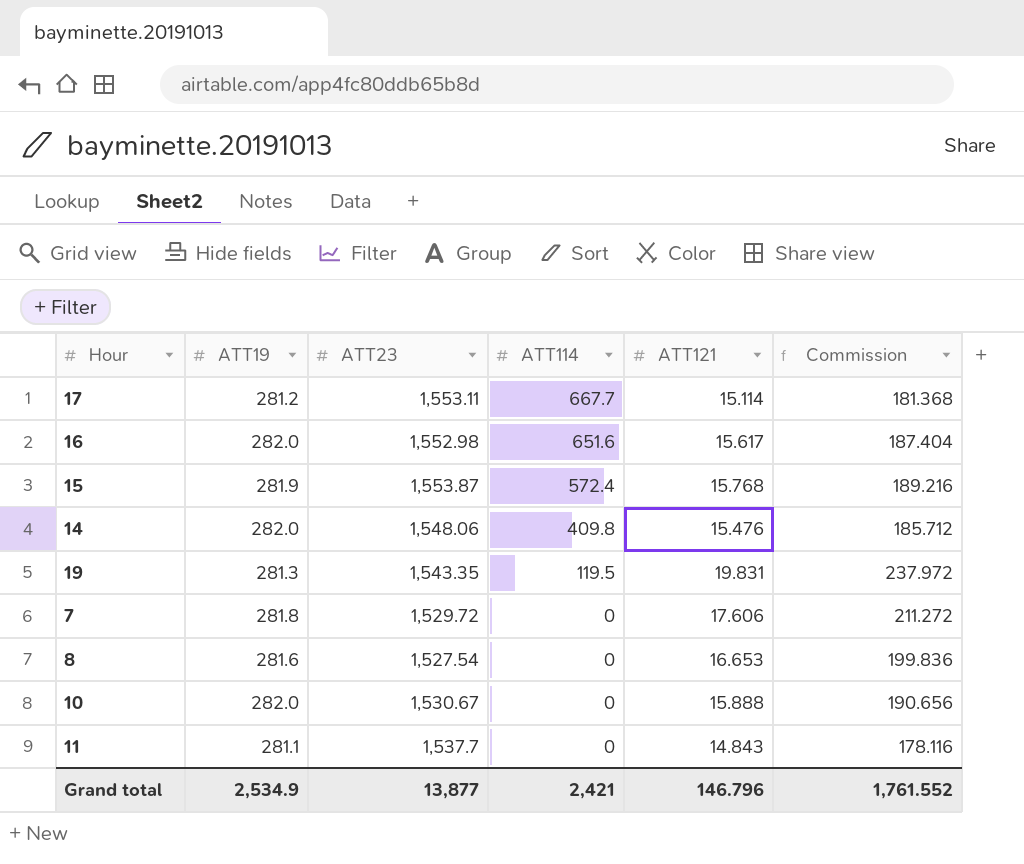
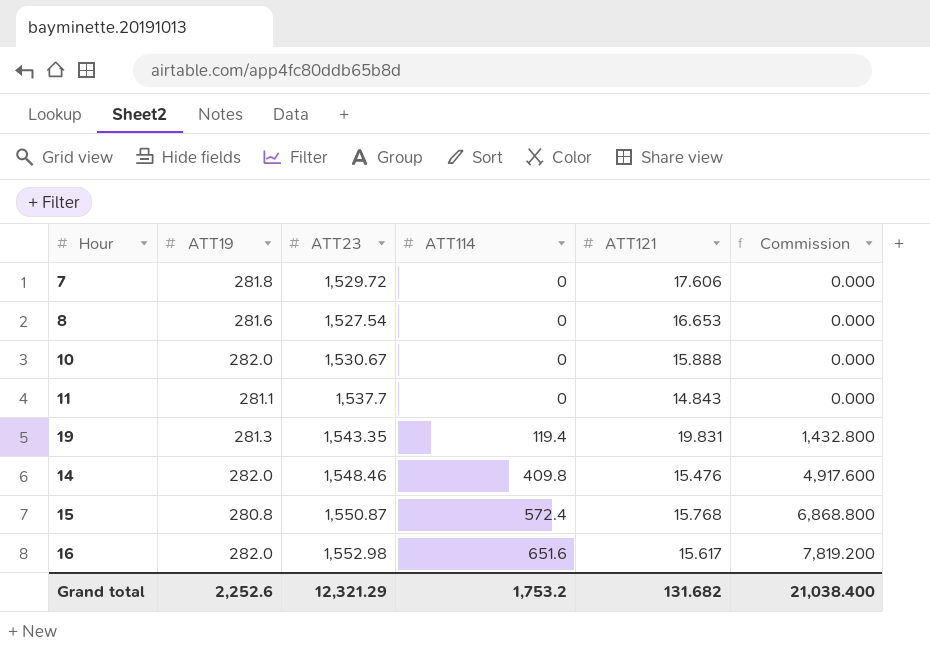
row order: ATT114 descending -> ATT114 ascending
column Commission | formula: [ATT121] * 12 -> [ATT114] * 12
row 17: 281.2 | 1,553.11 | 667.7 | 15.114 | 181.368 -> none
19 | ATT114: 119.5 -> 119.4
14 | ATT23: 1,548.06 -> 1,548.46
15 | ATT19: 281.9 -> 280.8
15 | ATT23: 1,553.87 -> 1,550.87
Grand total | ATT19: 2,534.9 -> 2,252.6
Grand total | ATT23: 13,877 -> 12,321.29
Grand total | ATT114: 2,421 -> 1,753.2
Grand total | ATT121: 146.796 -> 131.682
Grand total | Commission: 1,761.552 -> 21,038.400

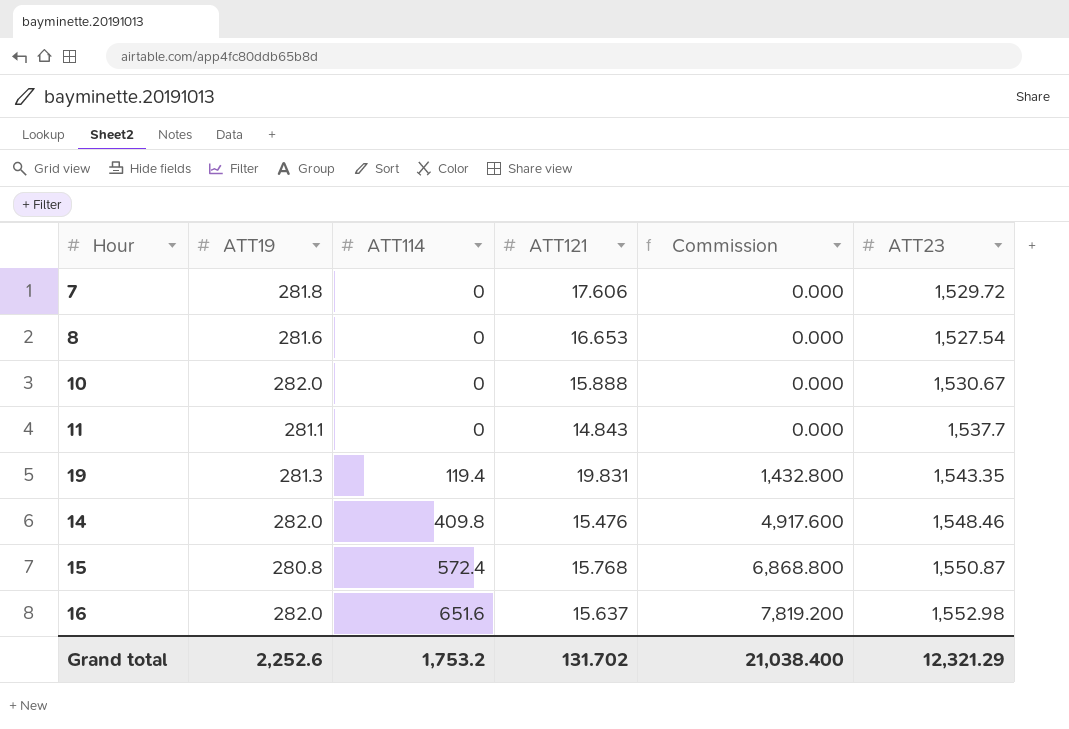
column ATT23 | position: 3 -> 6
16 | ATT121: 15.617 -> 15.637
Grand total | ATT121: 131.682 -> 131.702

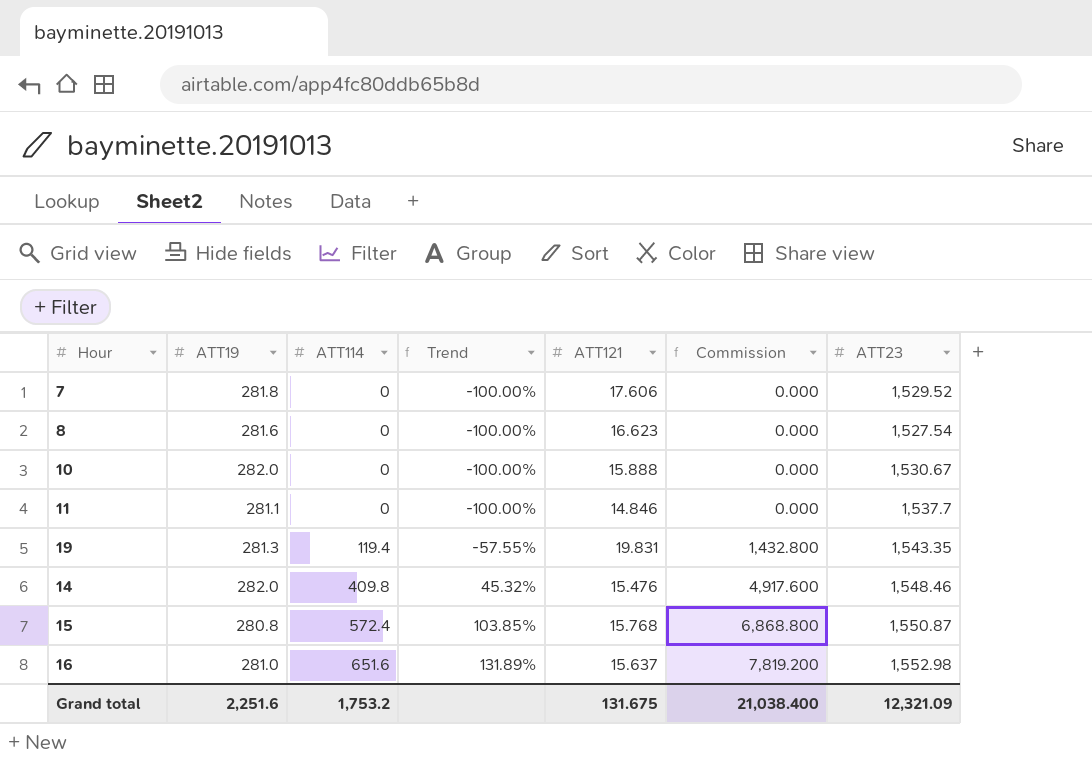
column Trend | formula: none -> ([ATT114] - [ATT19]) / [ATT19]
7 | ATT23: 1,529.72 -> 1,529.52
8 | ATT121: 16.653 -> 16.623
11 | ATT121: 14.843 -> 14.846
16 | ATT19: 282.0 -> 281.0
Grand total | ATT19: 2,252.6 -> 2,251.6
Grand total | ATT121: 131.702 -> 131.675
Grand total | ATT23: 12,321.29 -> 12,321.09

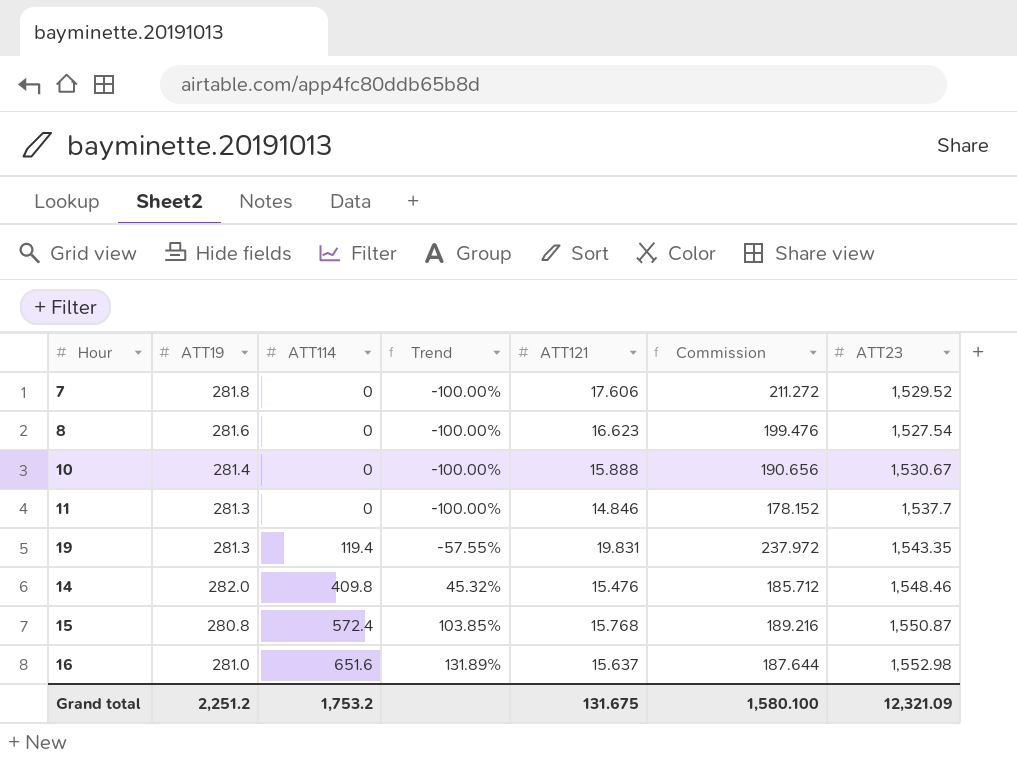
column Commission | formula: [ATT114] * 12 -> [ATT121] * 12
10 | ATT19: 282.0 -> 281.4
11 | ATT19: 281.1 -> 281.3
Grand total | ATT19: 2,251.6 -> 2,251.2
Grand total | Commission: 21,038.400 -> 1,580.100

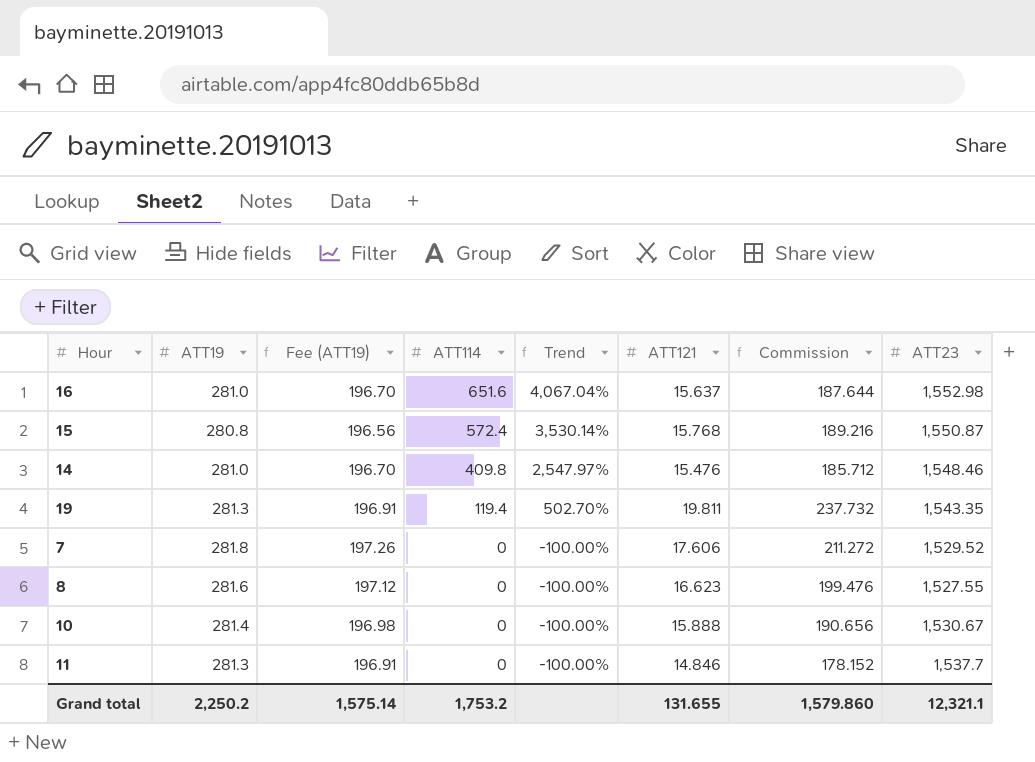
row order: ATT114 ascending -> ATT114 descending
column Fee (ATT19) | formula: none -> [ATT19] * 0.7
column Trend | formula: ([ATT114] - [ATT19]) / [ATT19] -> ([ATT114] - [ATT121]) / [ATT121]
14 | ATT19: 282.0 -> 281.0
19 | ATT121: 19.831 -> 19.811
19 | Commission: 237.972 -> 237.732
8 | ATT23: 1,527.54 -> 1,527.55
Grand total | ATT19: 2,251.2 -> 2,250.2
Grand total | ATT121: 131.675 -> 131.655
Grand total | Commission: 1,580.100 -> 1,579.860
Grand total | ATT23: 12,321.09 -> 12,321.1

